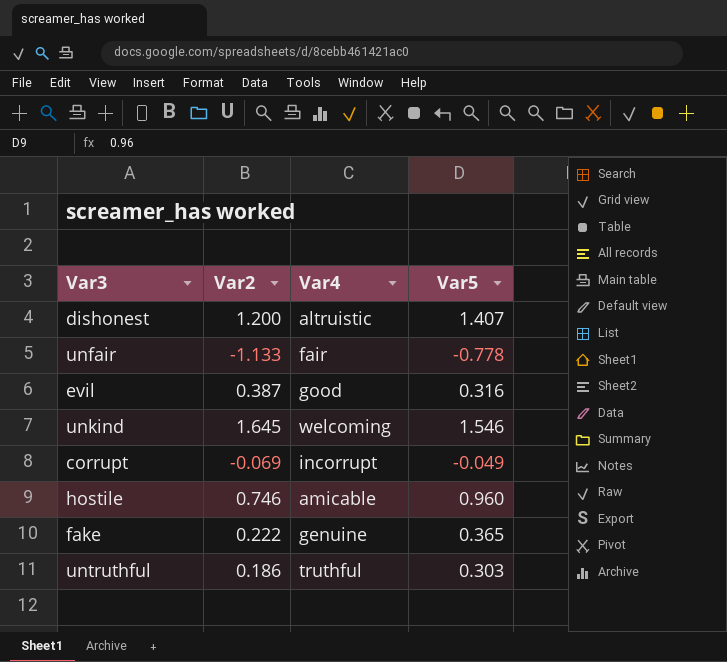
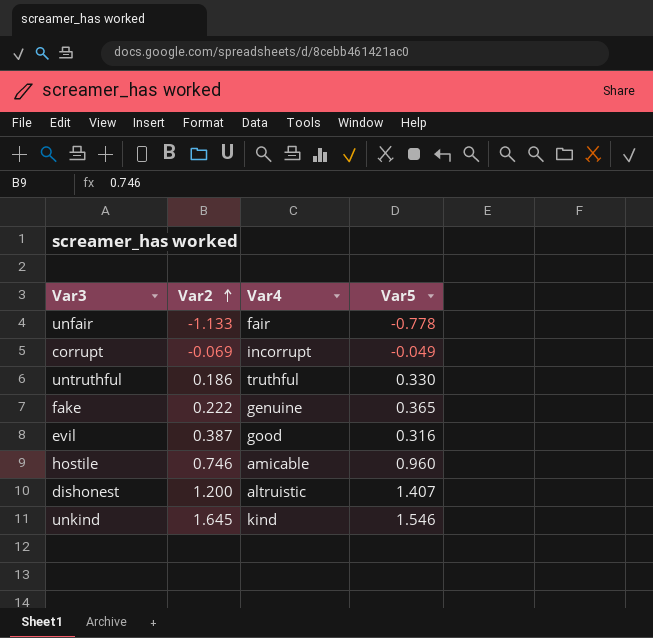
row order: none -> Var2 ascending
untruthful | Var5: 0.303 -> 0.330
unkind | Var4: welcoming -> kind

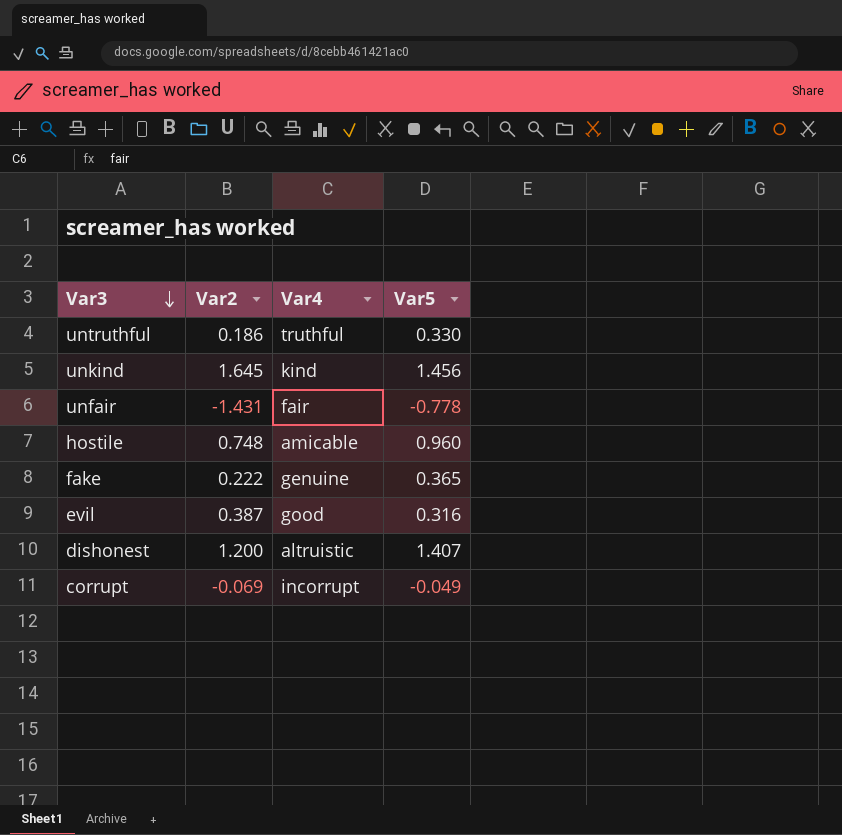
row order: Var2 ascending -> Var3 descending
unkind | Var5: 1.546 -> 1.456
unfair | Var2: -1.133 -> -1.431
hostile | Var2: 0.746 -> 0.748

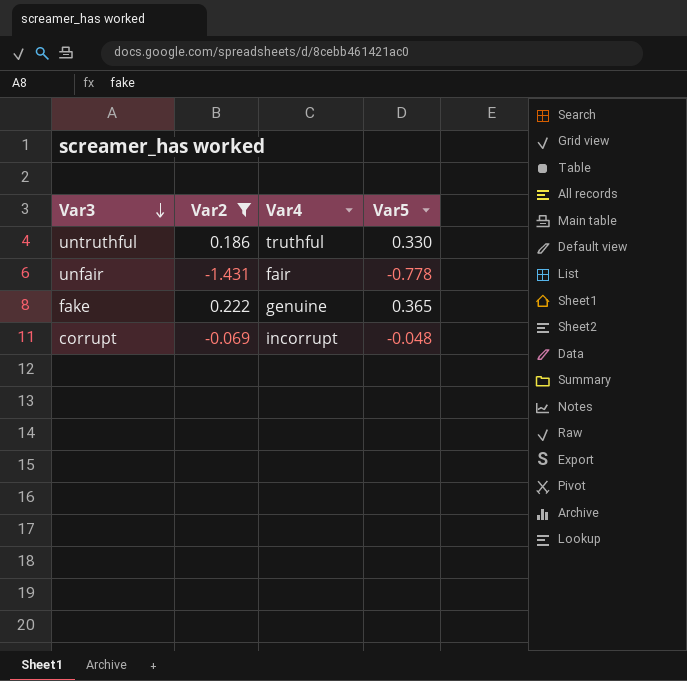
filter: none -> Var2 <= 0.222
corrupt | Var5: -0.049 -> -0.048

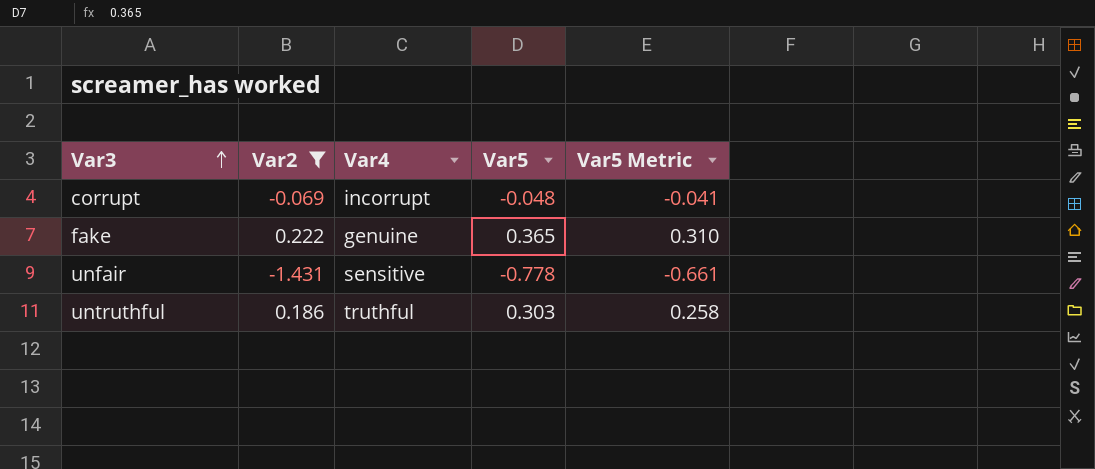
row order: Var3 descending -> Var3 ascending
column Var5 Metric | formula: none -> [Var5] * 0.85
unfair | Var4: fair -> sensitive
untruthful | Var5: 0.330 -> 0.303

